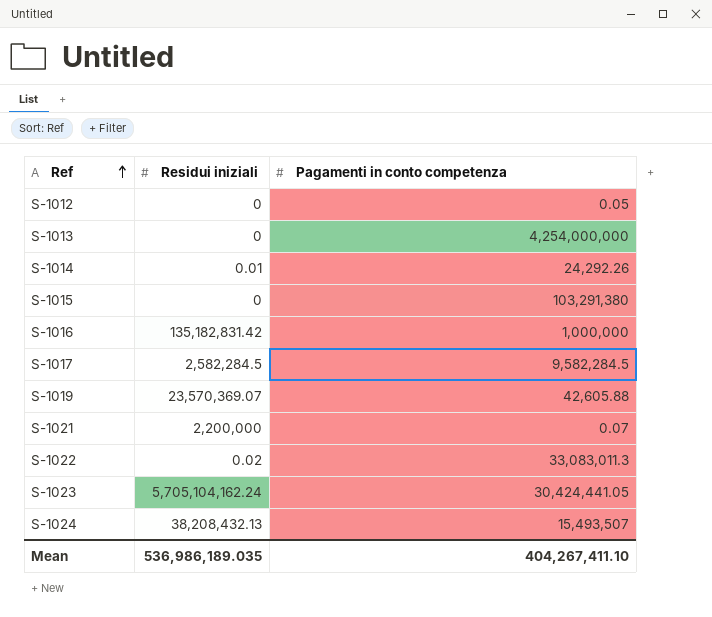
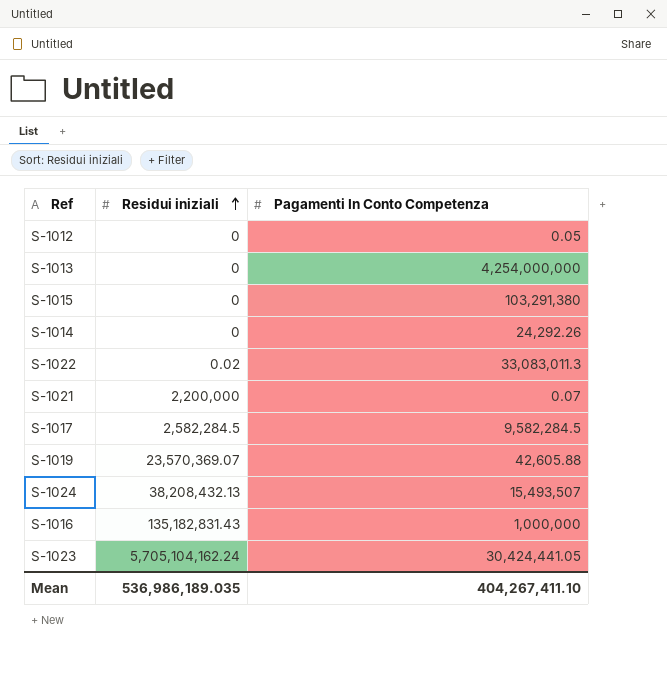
row order: Ref ascending -> Residui iniziali ascending
column name: Pagamenti in conto competenza -> Pagamenti In Conto Competenza
S-1014 | Residui iniziali: 0.01 -> 0
S-1016 | Residui iniziali: 135,182,831.42 -> 135,182,831.43

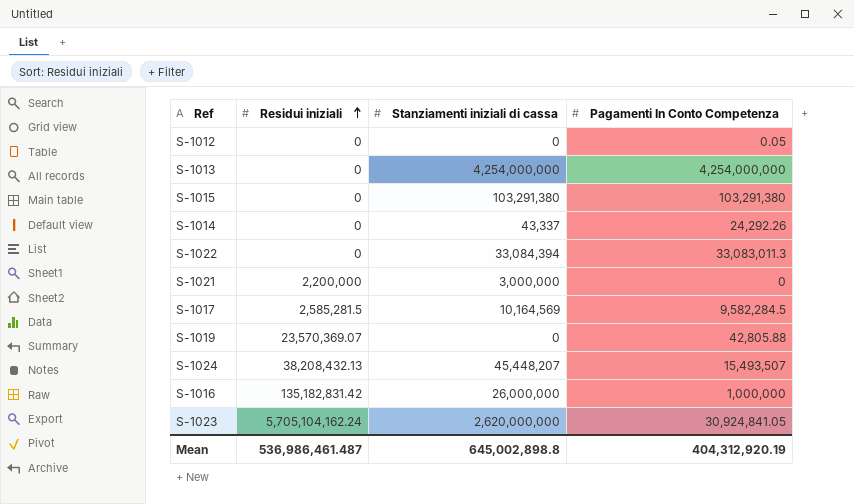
column Stanziamenti iniziali di cassa | position: none -> 3
S-1022 | Residui iniziali: 0.02 -> 0
S-1021 | Pagamenti In Conto Competenza: 0.07 -> 0
S-1017 | Residui iniziali: 2,582,284.5 -> 2,585,281.5
S-1019 | Pagamenti In Conto Competenza: 42,605.88 -> 42,805.88
S-1016 | Residui iniziali: 135,182,831.43 -> 135,182,831.42
S-1023 | Pagamenti In Conto Competenza: 30,424,441.05 -> 30,924,841.05
Mean | Residui iniziali: 536,986,189.035 -> 536,986,461.487
Mean | Pagamenti In Conto Competenza: 404,267,411.10 -> 404,312,920.19

